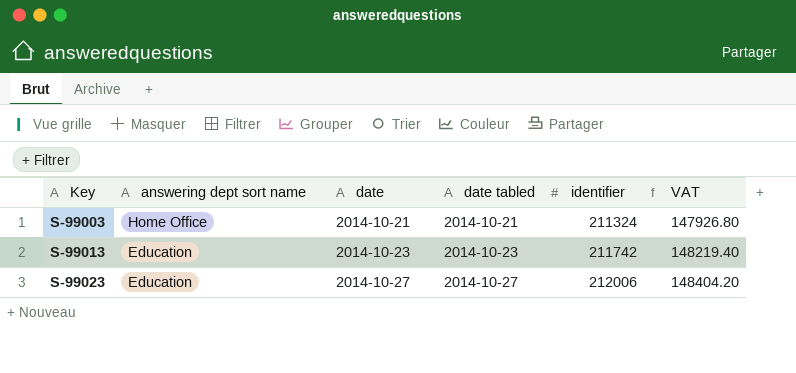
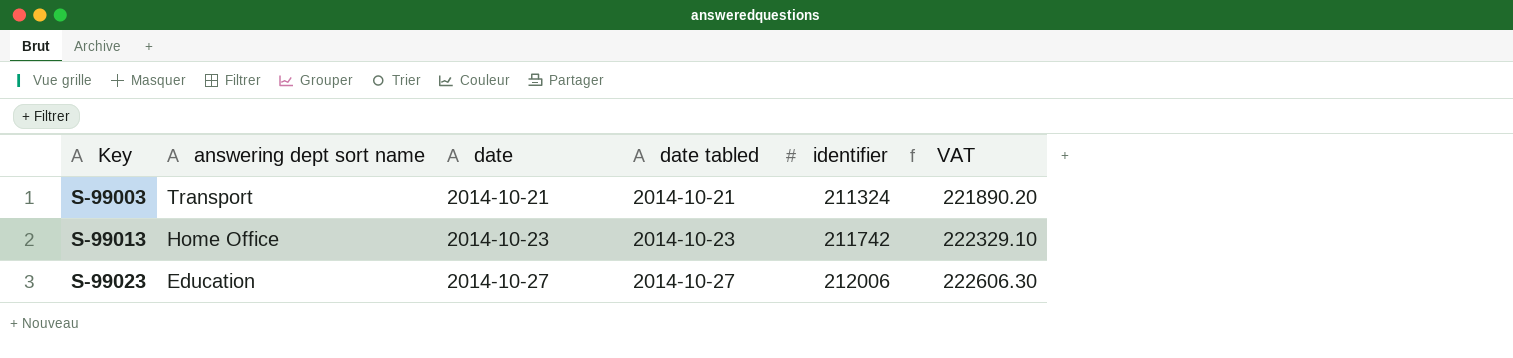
column VAT | formula: [identifier] * 0.7 -> [identifier] * 1.05
S-99003 | answering dept sort name: Home Office -> Transport
S-99013 | answering dept sort name: Education -> Home Office

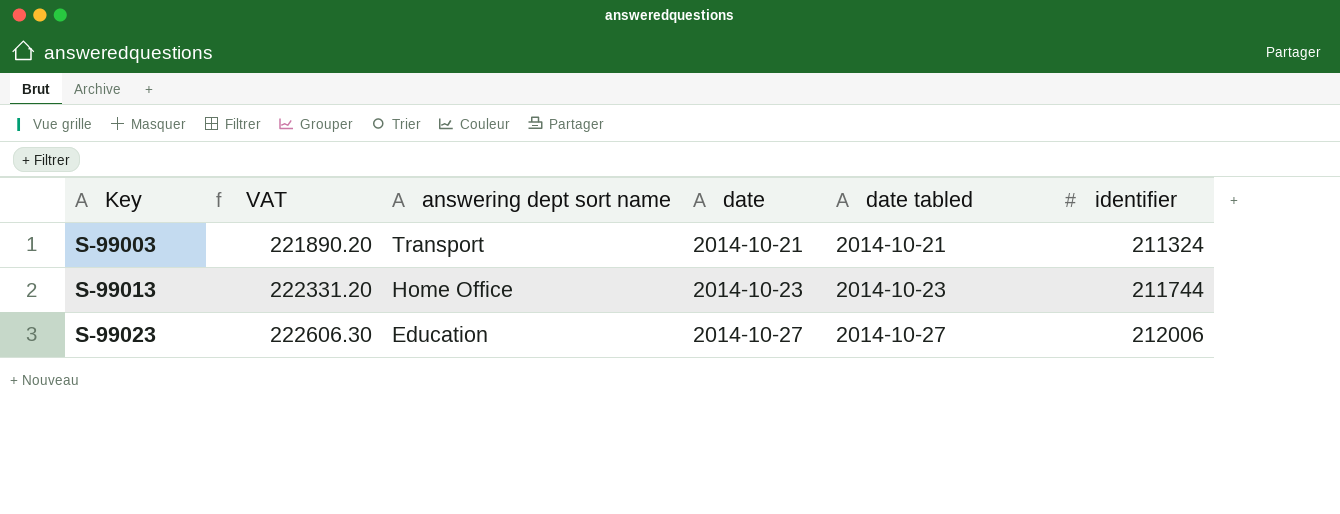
column VAT | position: 6 -> 2
S-99013 | VAT: 222329.10 -> 222331.20
S-99013 | identifier: 211742 -> 211744

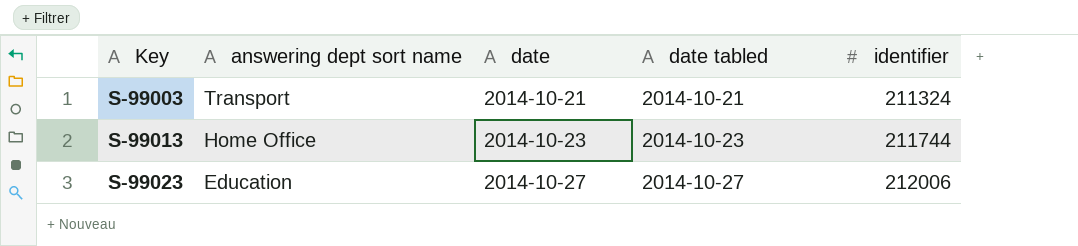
column VAT | formula: [identifier] * 1.05 -> none

